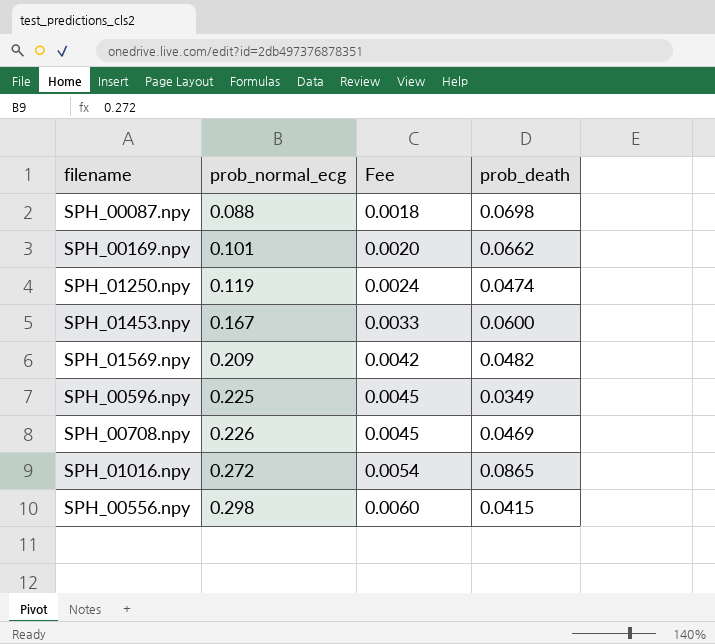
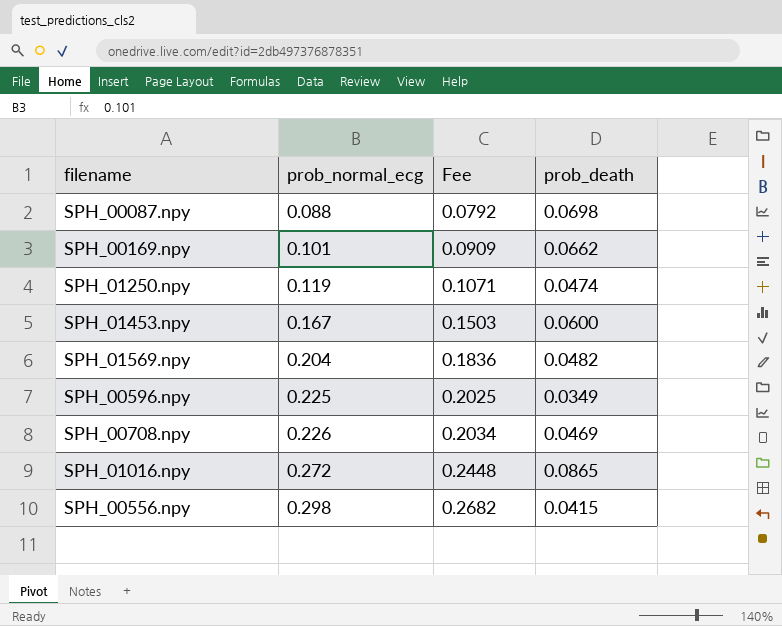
column Fee | formula: [prob_normal_ecg] * 0.02 -> [prob_normal_ecg] * 0.9
SPH_01569.npy | prob_normal_ecg: 0.209 -> 0.204

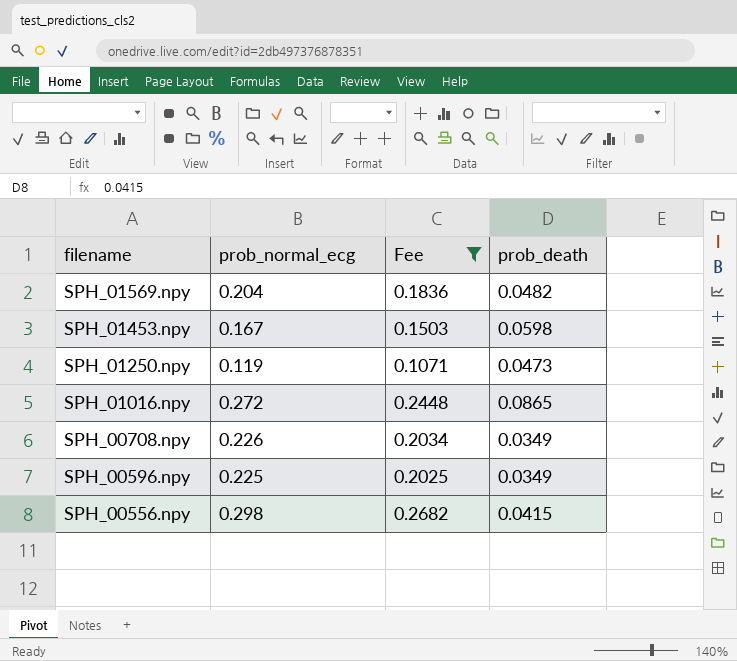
filter: none -> Fee >= 0.1071
row order: prob_normal_ecg ascending -> filename descending
SPH_01453.npy | prob_death: 0.0600 -> 0.0598
SPH_01250.npy | prob_death: 0.0474 -> 0.0473
SPH_00708.npy | prob_death: 0.0469 -> 0.0349

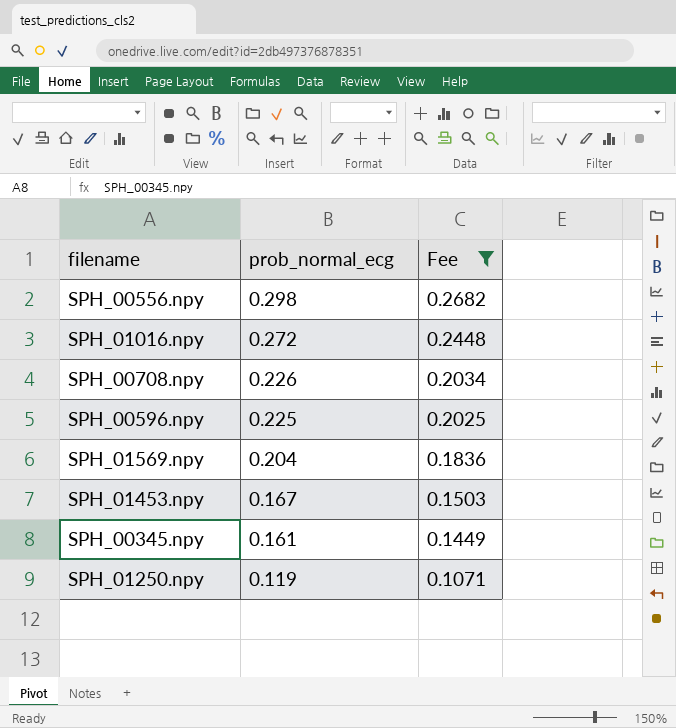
row order: filename descending -> prob_normal_ecg descending
column prob_death | position: 4 -> none
row SPH_00345.npy: none -> 0.161 | 0.1449

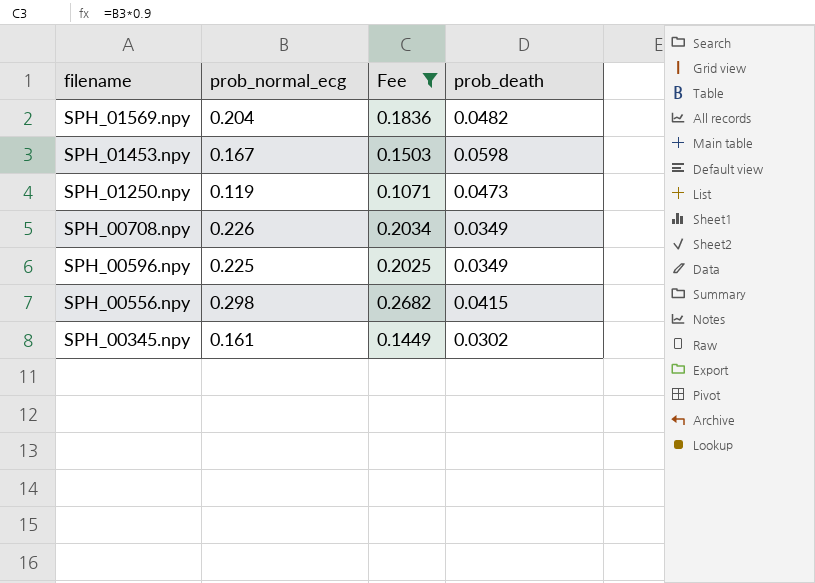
row order: prob_normal_ecg descending -> filename descending
column prob_death | position: none -> 4
row SPH_01016.npy: 0.272 | 0.2448 -> none

